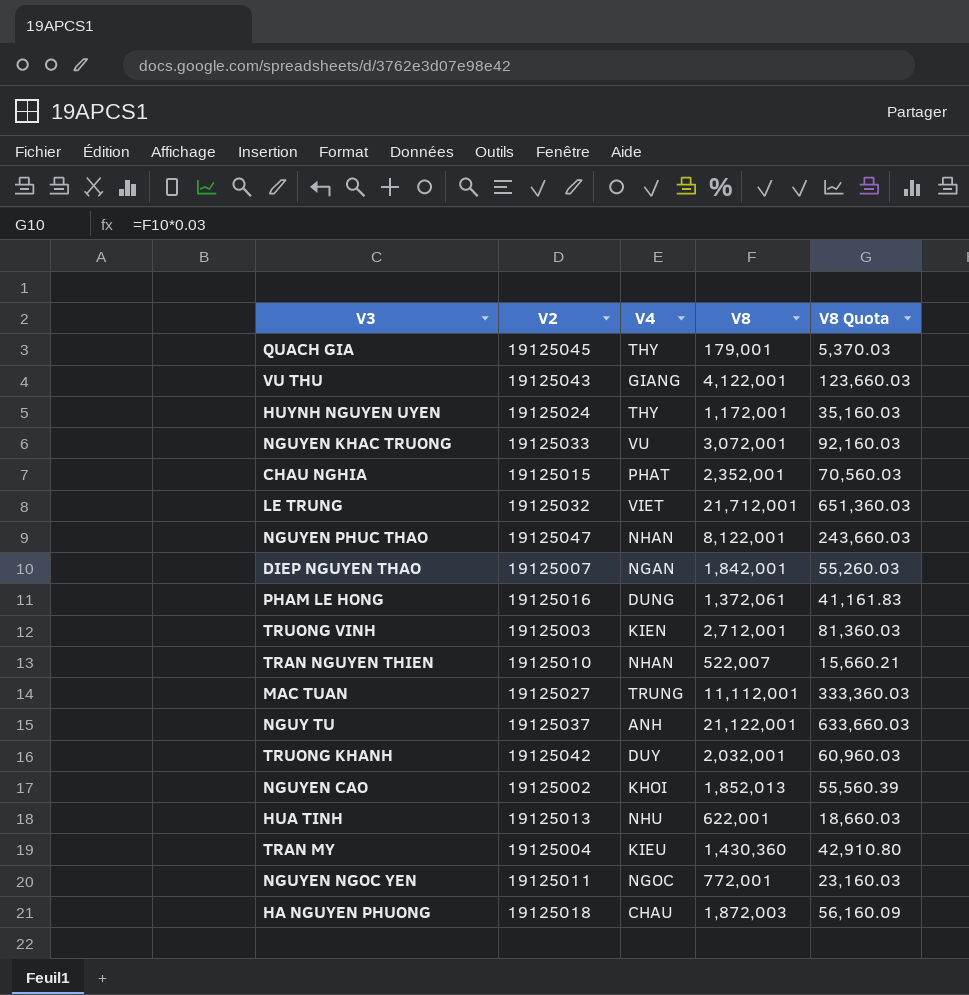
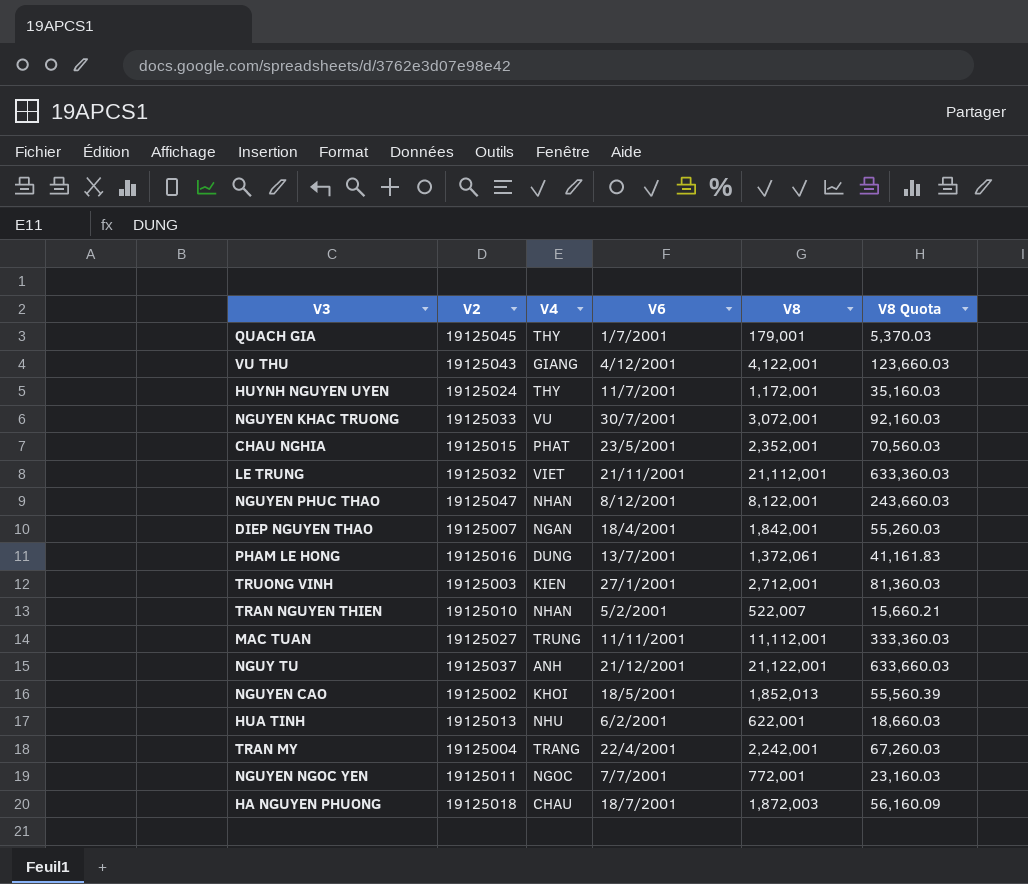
column V6 | position: none -> 4
row TRUONG KHANH: 19125042 | DUY | 2,032,001 | 60,960.03 -> none
LE TRUNG | V8: 21,712,001 -> 21,112,001
LE TRUNG | V8 Quota: 651,360.03 -> 633,360.03
TRAN MY | V4: KIEU -> TRANG
TRAN MY | V8: 1,430,360 -> 2,242,001
TRAN MY | V8 Quota: 42,910.80 -> 67,260.03

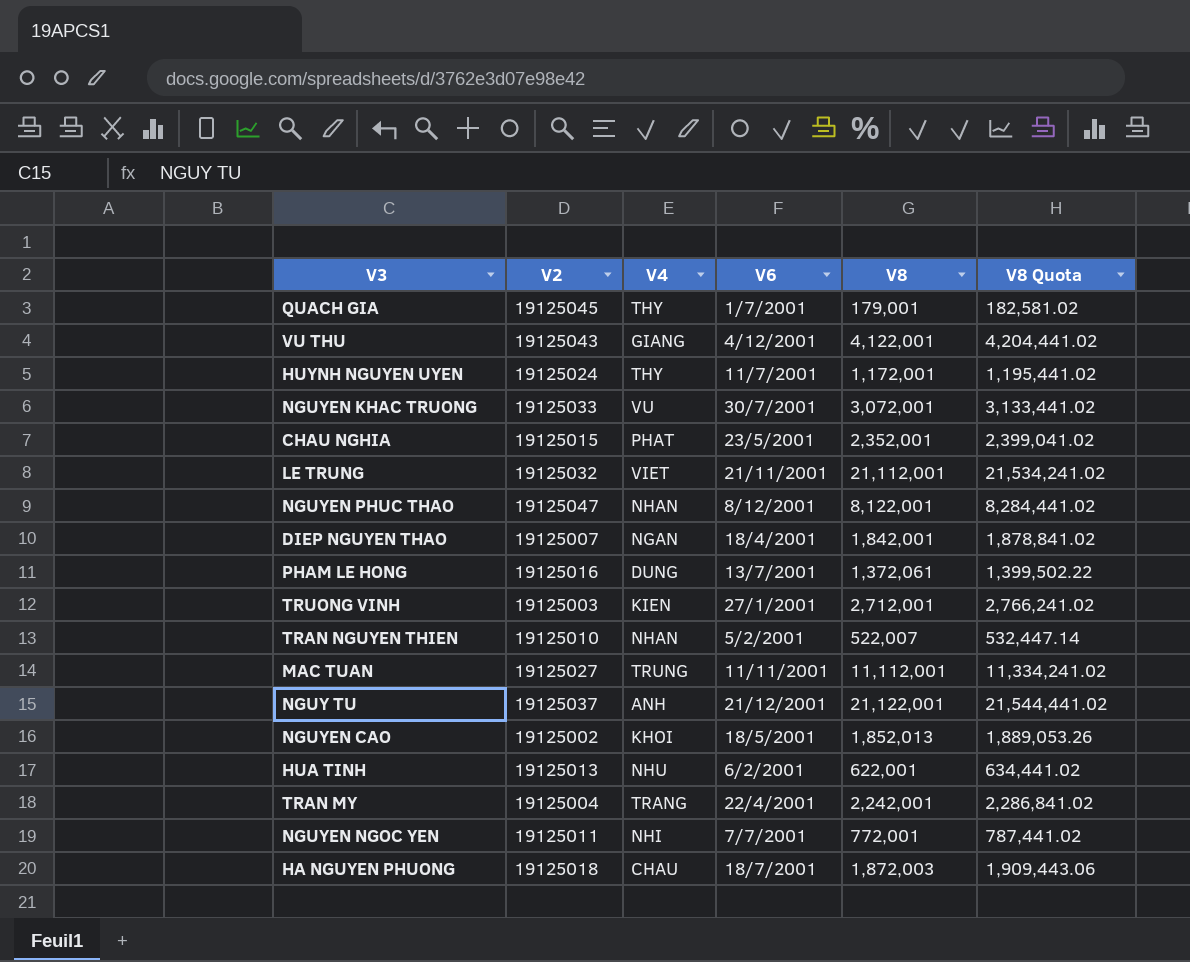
column V8 Quota | formula: [V8] * 0.03 -> [V8] * 1.02
NGUYEN NGOC YEN | V4: NGOC -> NHI

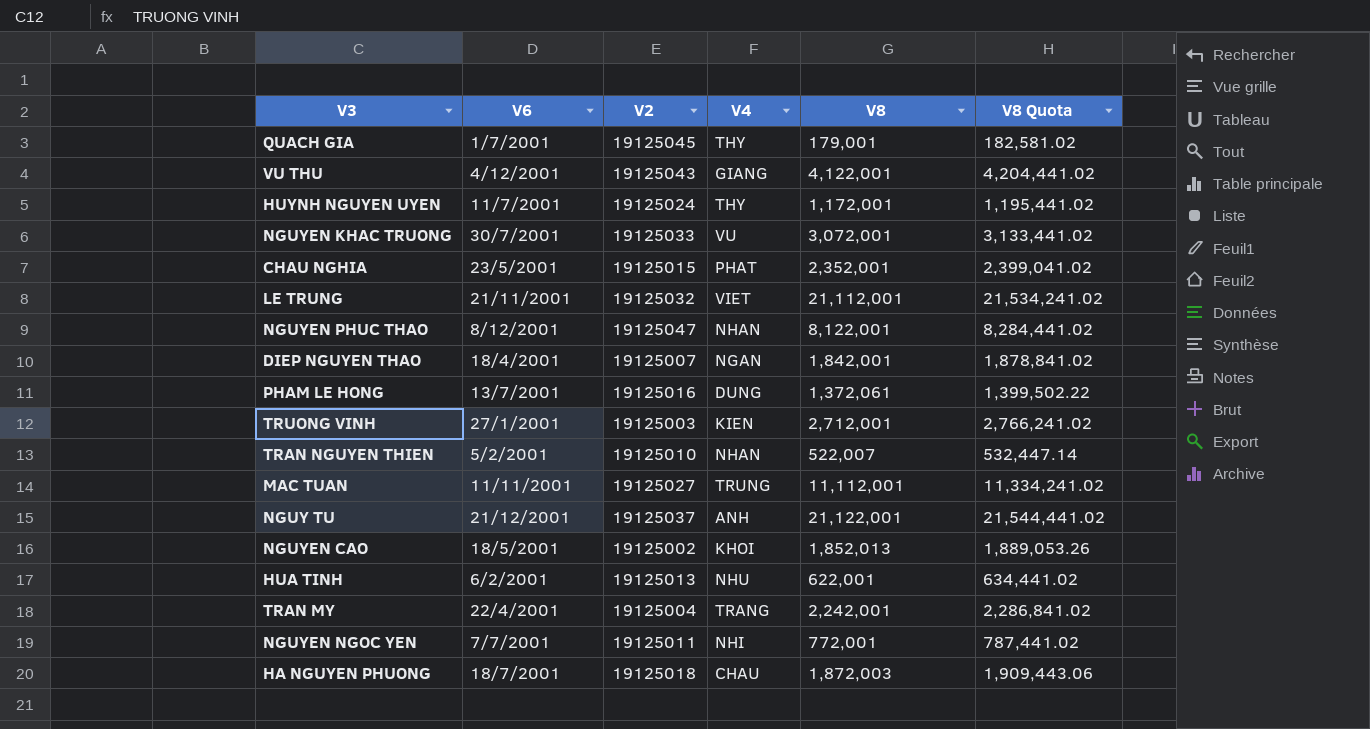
column V6 | position: 4 -> 2

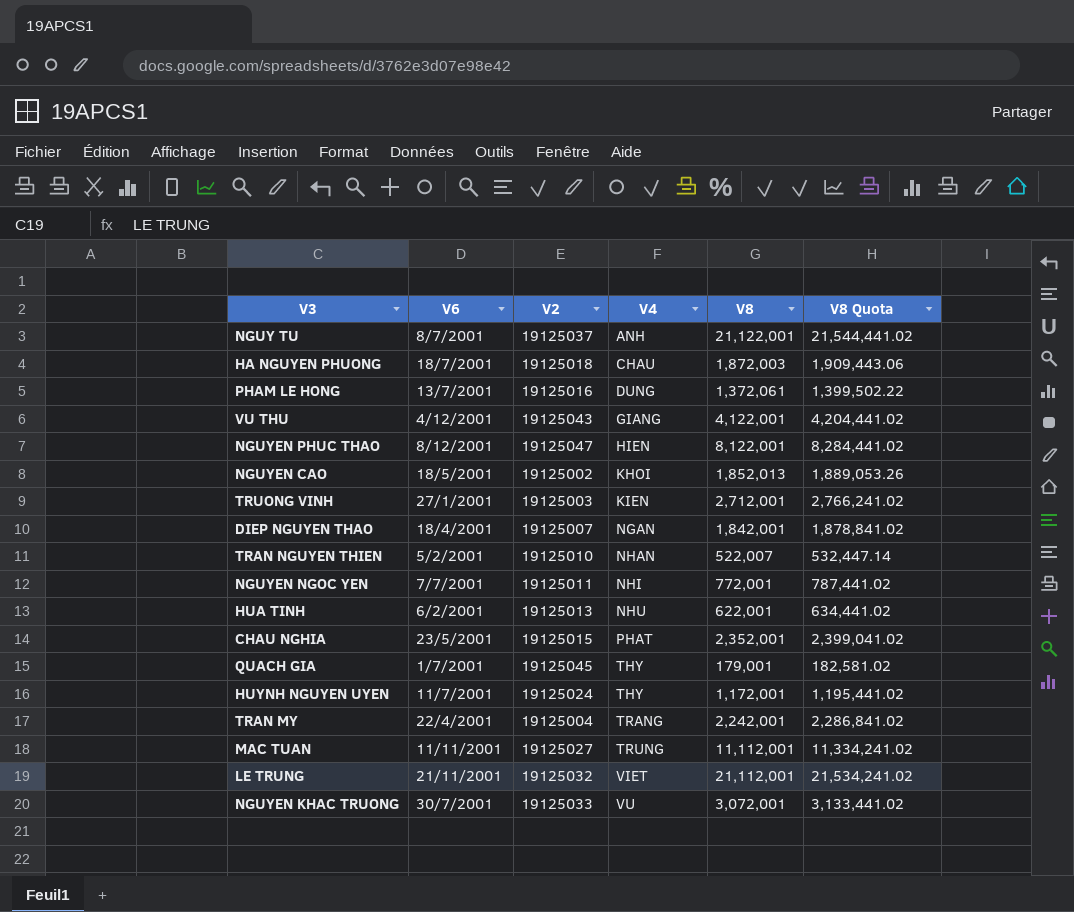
row order: none -> V4 ascending
NGUY TU | V6: 21/12/2001 -> 8/7/2001
NGUYEN PHUC THAO | V4: NHAN -> HIEN

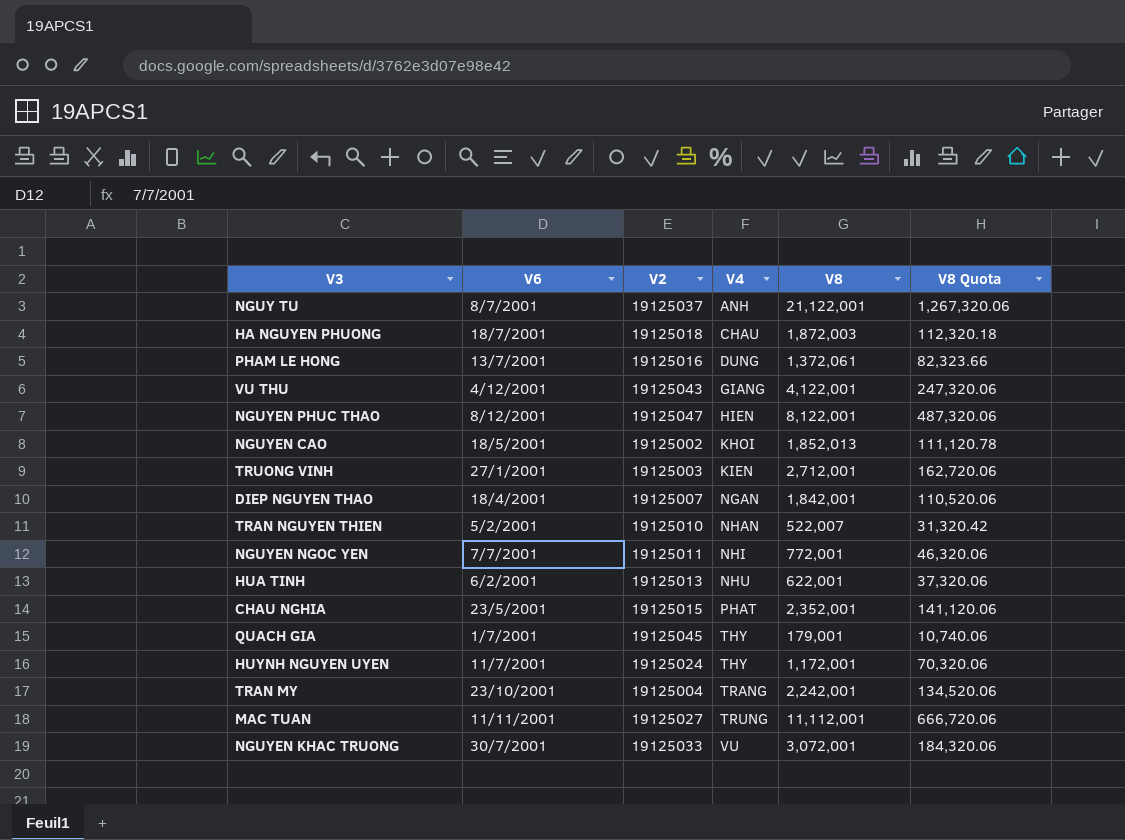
column V8 Quota | formula: [V8] * 1.02 -> [V8] * 0.06
row LE TRUNG: 21/11/2001 | 19125032 | VIET | 21,112,001 | 21,534,241.02 -> none
TRAN MY | V6: 22/4/2001 -> 23/10/2001

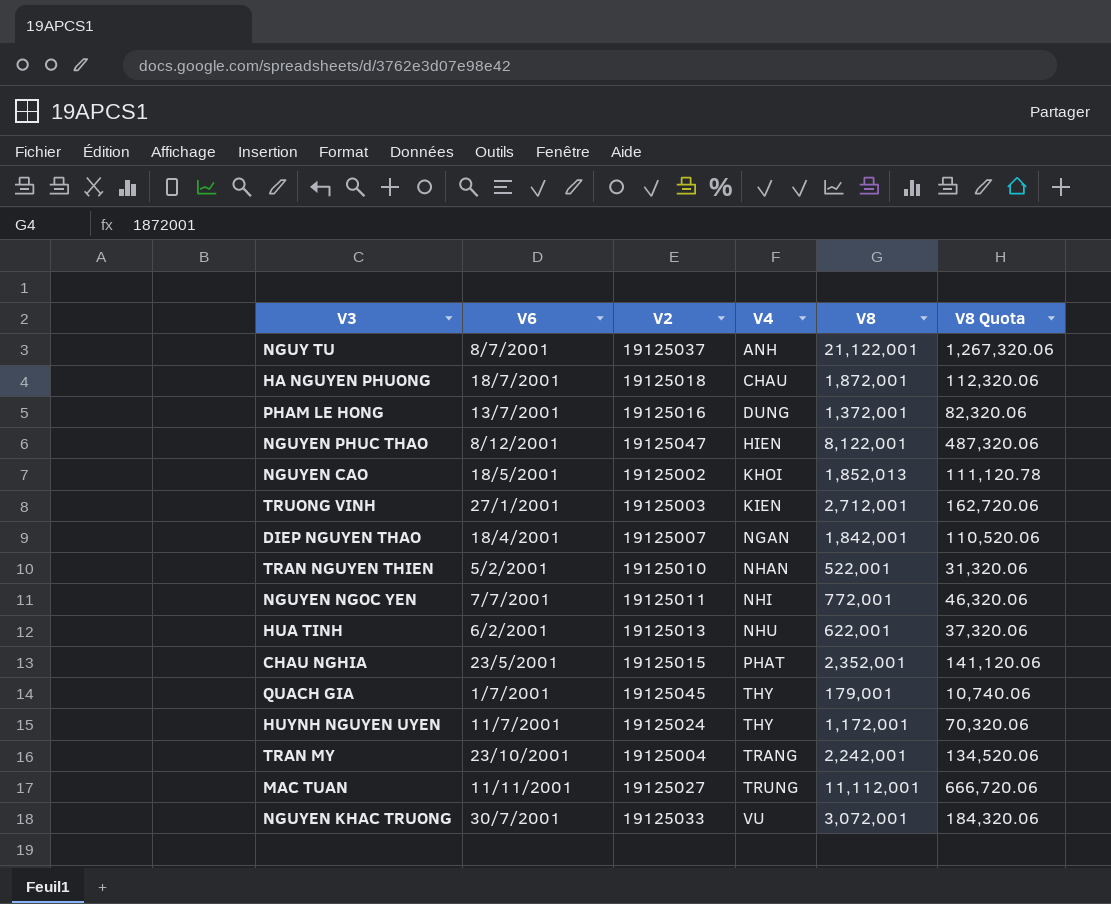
row VU THU: 4/12/2001 | 19125043 | GIANG | 4,122,001 | 247,320.06 -> none
HA NGUYEN PHUONG | V8: 1,872,003 -> 1,872,001
HA NGUYEN PHUONG | V8 Quota: 112,320.18 -> 112,320.06
PHAM LE HONG | V8: 1,372,061 -> 1,372,001
PHAM LE HONG | V8 Quota: 82,323.66 -> 82,320.06
TRAN NGUYEN THIEN | V8: 522,007 -> 522,001
TRAN NGUYEN THIEN | V8 Quota: 31,320.42 -> 31,320.06

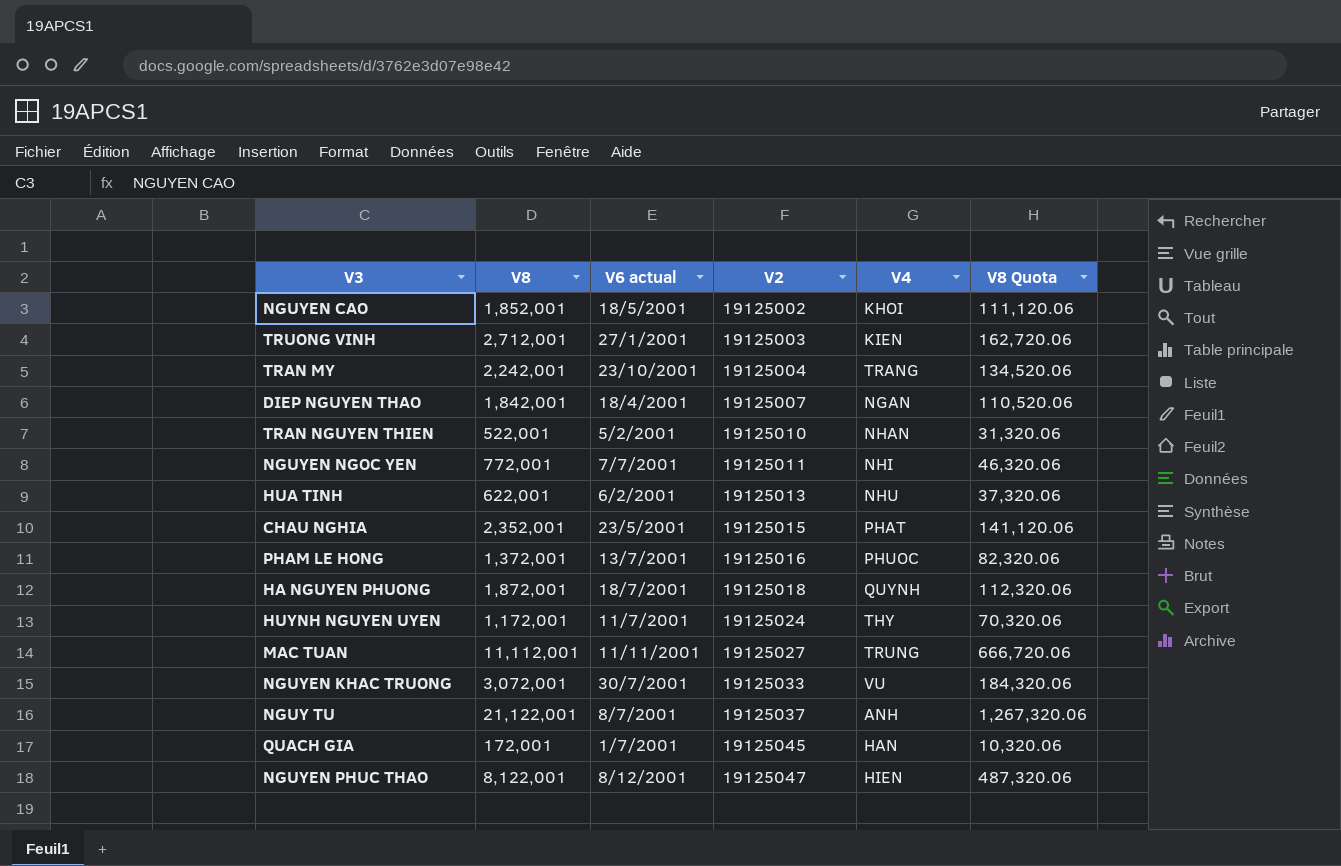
row order: V4 ascending -> V2 ascending
column V8 | position: 5 -> 2
column name: V6 -> V6 actual
NGUYEN CAO | V8: 1,852,013 -> 1,852,001
NGUYEN CAO | V8 Quota: 111,120.78 -> 111,120.06
PHAM LE HONG | V4: DUNG -> PHUOC
HA NGUYEN PHUONG | V4: CHAU -> QUYNH
QUACH GIA | V8: 179,001 -> 172,001
QUACH GIA | V4: THY -> HAN
QUACH GIA | V8 Quota: 10,740.06 -> 10,320.06

